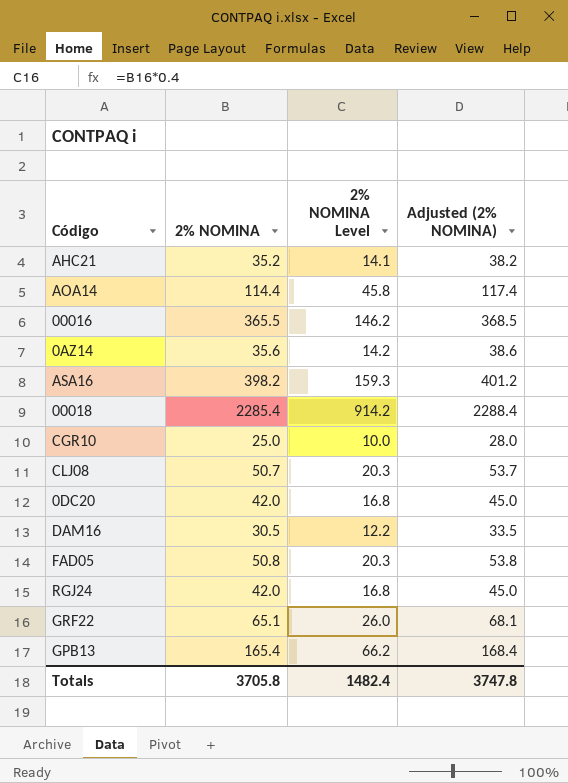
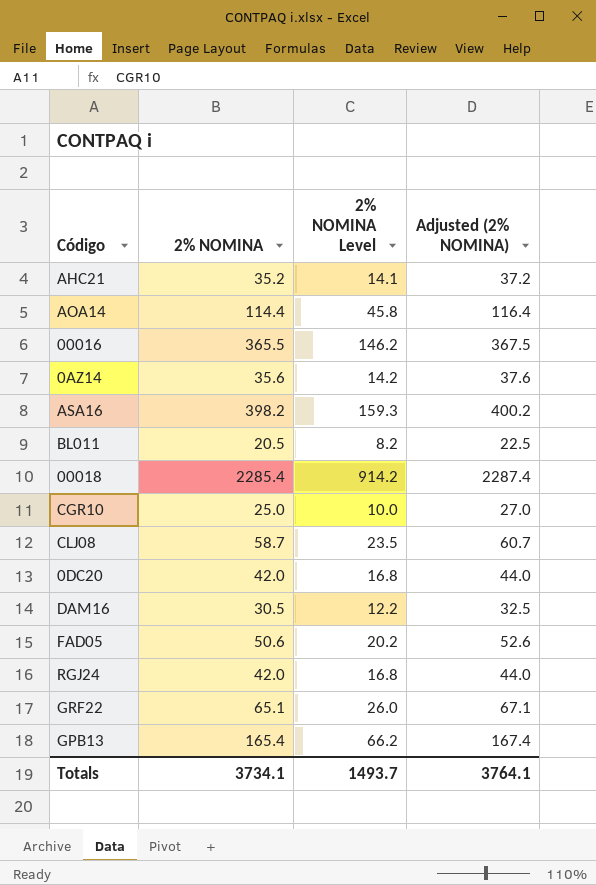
column Adjusted (2% NOMINA) | formula: [2% NOMINA] + 3 -> [2% NOMINA] + 2
row BL011: none -> 20.5 | 8.2 | 22.5
CLJ08 | 2% NOMINA: 50.7 -> 58.7
CLJ08 | 2% NOMINA Level: 20.3 -> 23.5
FAD05 | 2% NOMINA: 50.8 -> 50.6
FAD05 | 2% NOMINA Level: 20.3 -> 20.2
Totals | 2% NOMINA: 3705.8 -> 3734.1
Totals | 2% NOMINA Level: 1482.4 -> 1493.7
Totals | Adjusted (2% NOMINA): 3747.8 -> 3764.1

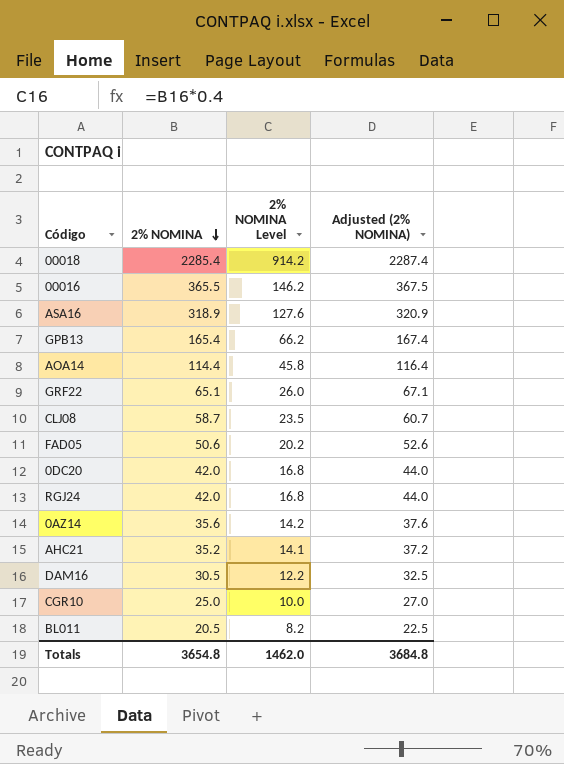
row order: none -> 2% NOMINA descending
ASA16 | 2% NOMINA: 398.2 -> 318.9
ASA16 | 2% NOMINA Level: 159.3 -> 127.6
ASA16 | Adjusted (2% NOMINA): 400.2 -> 320.9
Totals | 2% NOMINA: 3734.1 -> 3654.8
Totals | 2% NOMINA Level: 1493.7 -> 1462.0
Totals | Adjusted (2% NOMINA): 3764.1 -> 3684.8

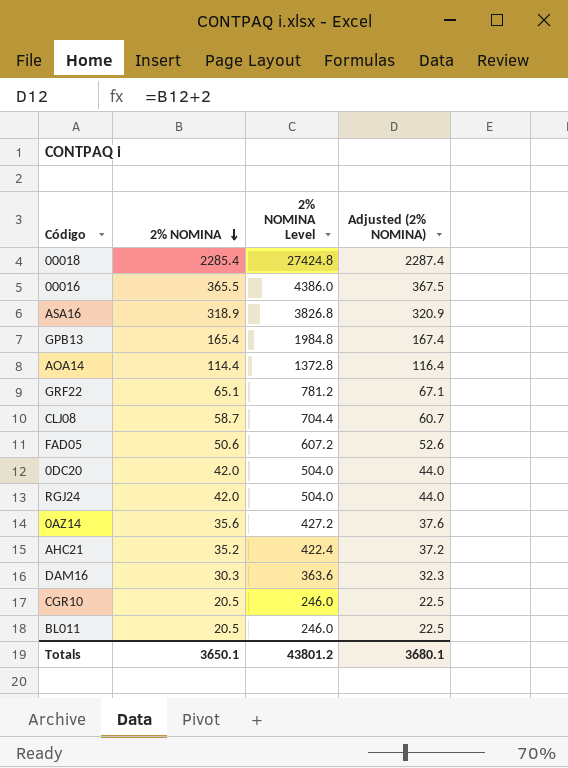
column 2% NOMINA Level | formula: [2% NOMINA] * 0.4 -> [2% NOMINA] * 12
DAM16 | 2% NOMINA: 30.5 -> 30.3
DAM16 | Adjusted (2% NOMINA): 32.5 -> 32.3
CGR10 | 2% NOMINA: 25.0 -> 20.5
CGR10 | Adjusted (2% NOMINA): 27.0 -> 22.5
Totals | 2% NOMINA: 3654.8 -> 3650.1
Totals | 2% NOMINA Level: 1462.0 -> 43801.2
Totals | Adjusted (2% NOMINA): 3684.8 -> 3680.1

